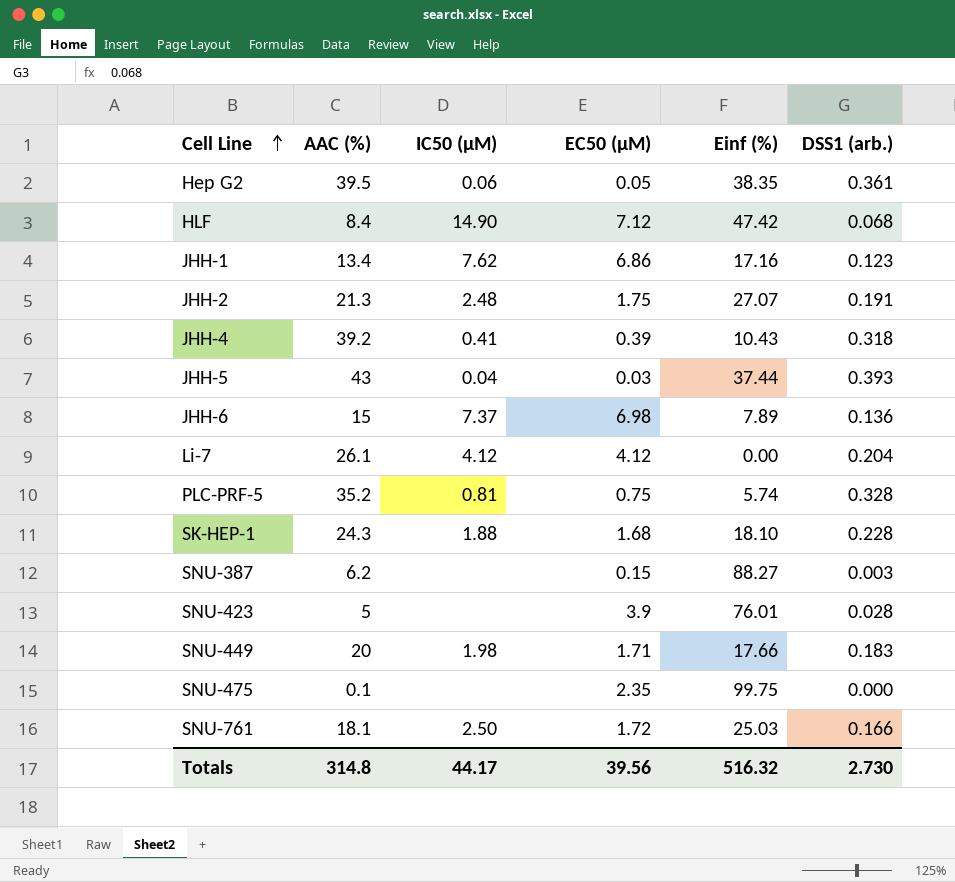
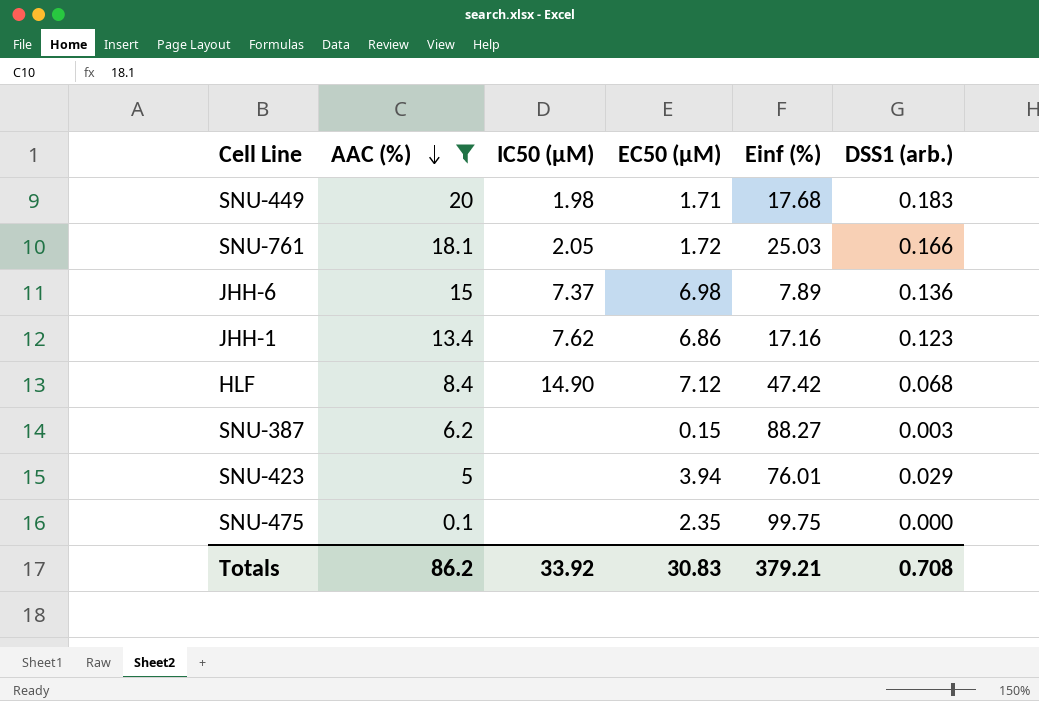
filter: none -> AAC (%) <= 20
row order: Cell Line ascending -> AAC (%) descending
SNU-449 | Einf (%): 17.66 -> 17.68
SNU-761 | IC50 (µM): 2.50 -> 2.05
SNU-423 | EC50 (µM): 3.9 -> 3.94
SNU-423 | DSS1 (arb.): 0.028 -> 0.029
Totals | AAC (%): 314.8 -> 86.2
Totals | IC50 (µM): 44.17 -> 33.92
Totals | EC50 (µM): 39.56 -> 30.83
Totals | Einf (%): 516.32 -> 379.21
Totals | DSS1 (arb.): 2.730 -> 0.708

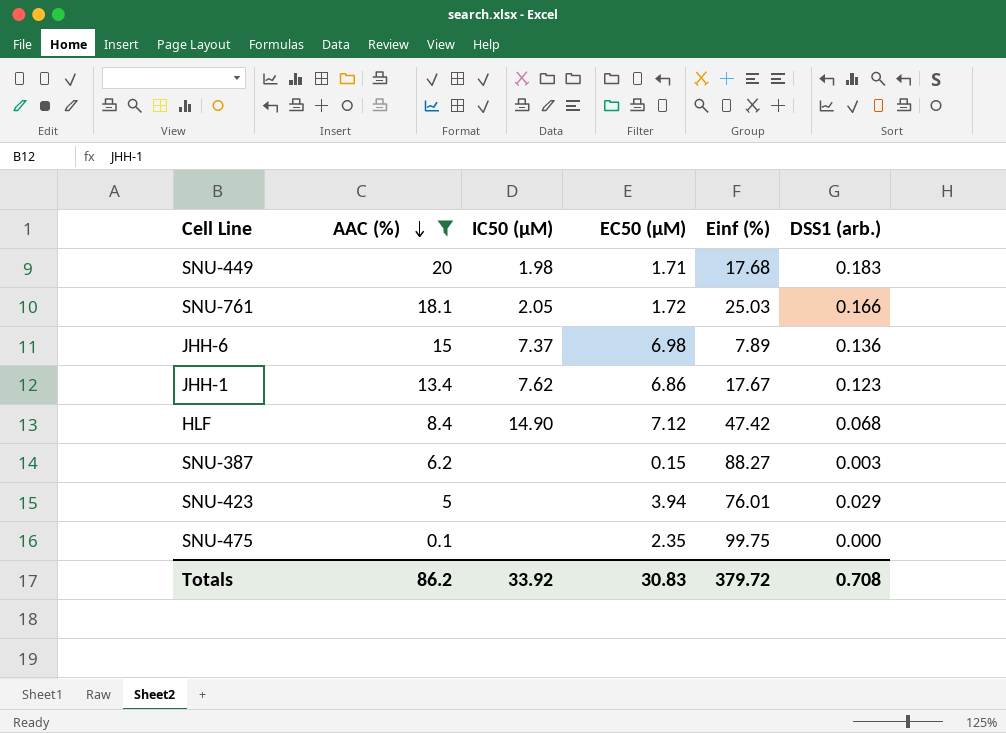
JHH-1 | Einf (%): 17.16 -> 17.67
Totals | Einf (%): 379.21 -> 379.72

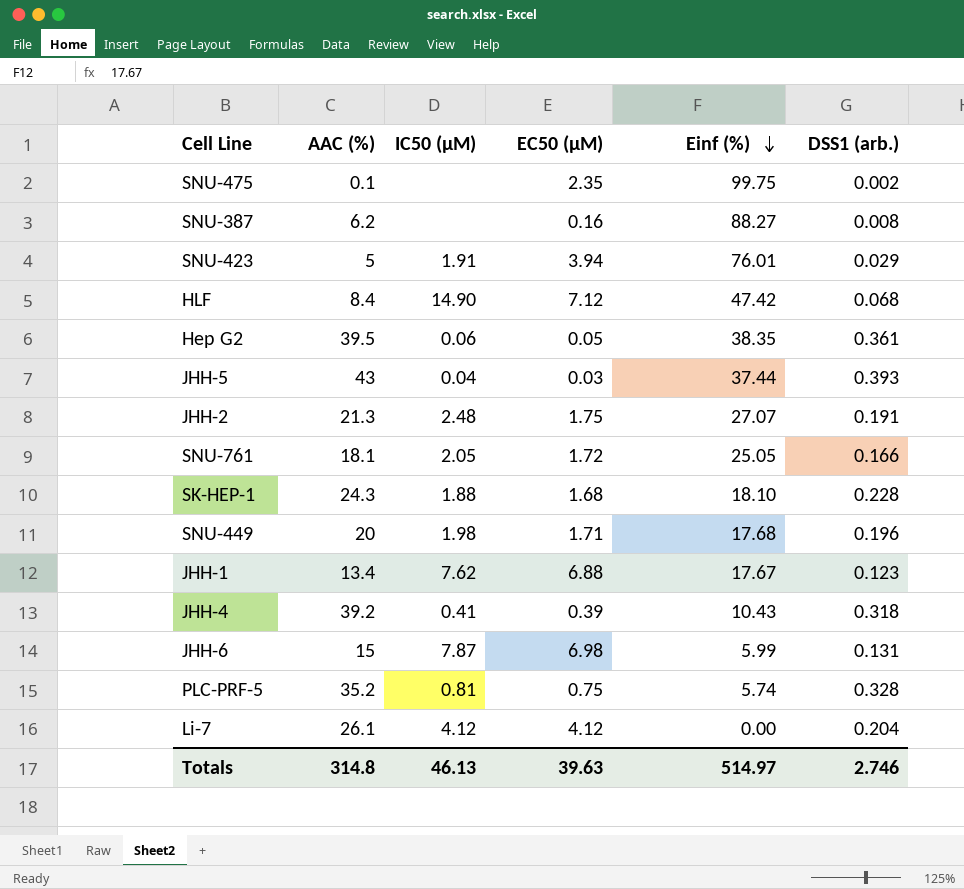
filter: AAC (%) <= 20 -> none
row order: AAC (%) descending -> Einf (%) descending
SNU-475 | DSS1 (arb.): 0.000 -> 0.002
SNU-387 | EC50 (µM): 0.15 -> 0.16
SNU-387 | DSS1 (arb.): 0.003 -> 0.008
SNU-423 | IC50 (µM): none -> 1.91
SNU-761 | Einf (%): 25.03 -> 25.05
SNU-449 | DSS1 (arb.): 0.183 -> 0.196
JHH-1 | EC50 (µM): 6.86 -> 6.88
JHH-6 | IC50 (µM): 7.37 -> 7.87
JHH-6 | Einf (%): 7.89 -> 5.99
JHH-6 | DSS1 (arb.): 0.136 -> 0.131
Totals | AAC (%): 86.2 -> 314.8
Totals | IC50 (µM): 33.92 -> 46.13
Totals | EC50 (µM): 30.83 -> 39.63
Totals | Einf (%): 379.72 -> 514.97
Totals | DSS1 (arb.): 0.708 -> 2.746

